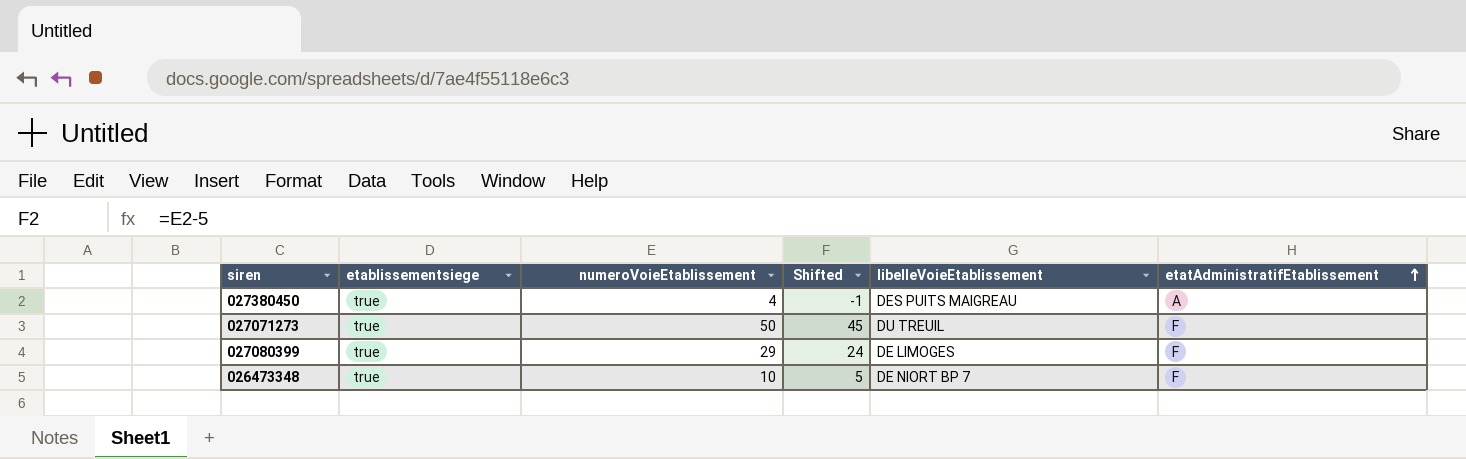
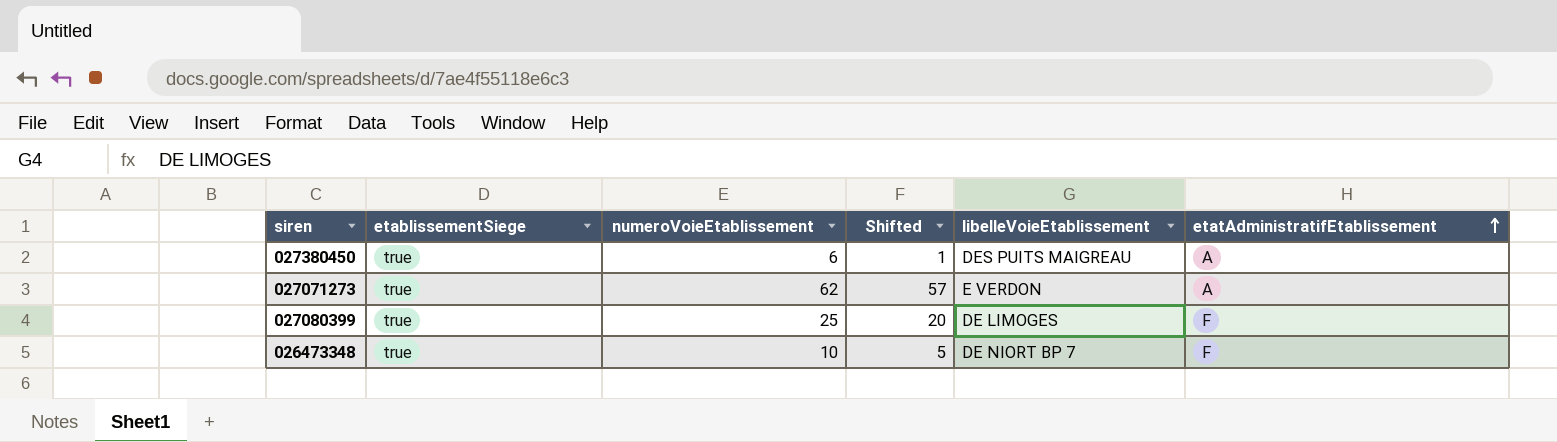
column name: etablissementsiege -> etablissementSiege
027380450 | numeroVoieEtablissement: 4 -> 6
027380450 | Shifted: -1 -> 1
027071273 | numeroVoieEtablissement: 50 -> 62
027071273 | Shifted: 45 -> 57
027071273 | libelleVoieEtablissement: DU TREUIL -> E VERDON
027071273 | etatAdministratifEtablissement: F -> A
027080399 | numeroVoieEtablissement: 29 -> 25
027080399 | Shifted: 24 -> 20

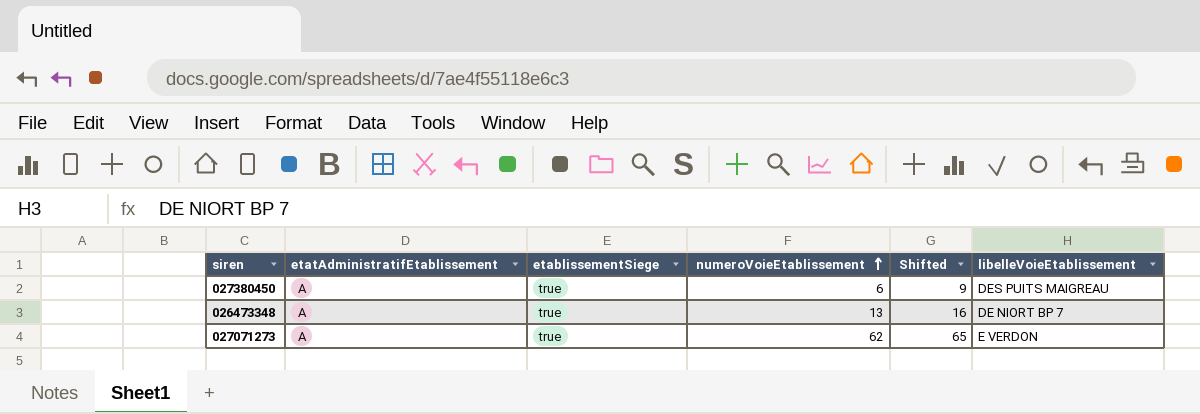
row order: etatAdministratifEtablissement ascending -> numeroVoieEtablissement ascending
column etatAdministratifEtablissement | position: 6 -> 2
column Shifted | formula: [numeroVoieEtablissement] - 5 -> [numeroVoieEtablissement] + 3
row 027080399: true | 25 | 20 | DE LIMOGES | F -> none
026473348 | etatAdministratifEtablissement: F -> A
026473348 | numeroVoieEtablissement: 10 -> 13

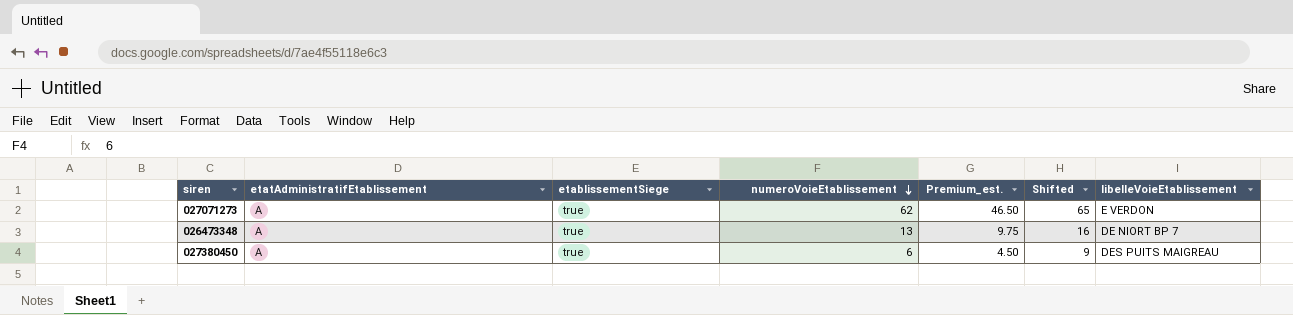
row order: numeroVoieEtablissement ascending -> numeroVoieEtablissement descending
column Premium_est. | formula: none -> [numeroVoieEtablissement] * 0.75

